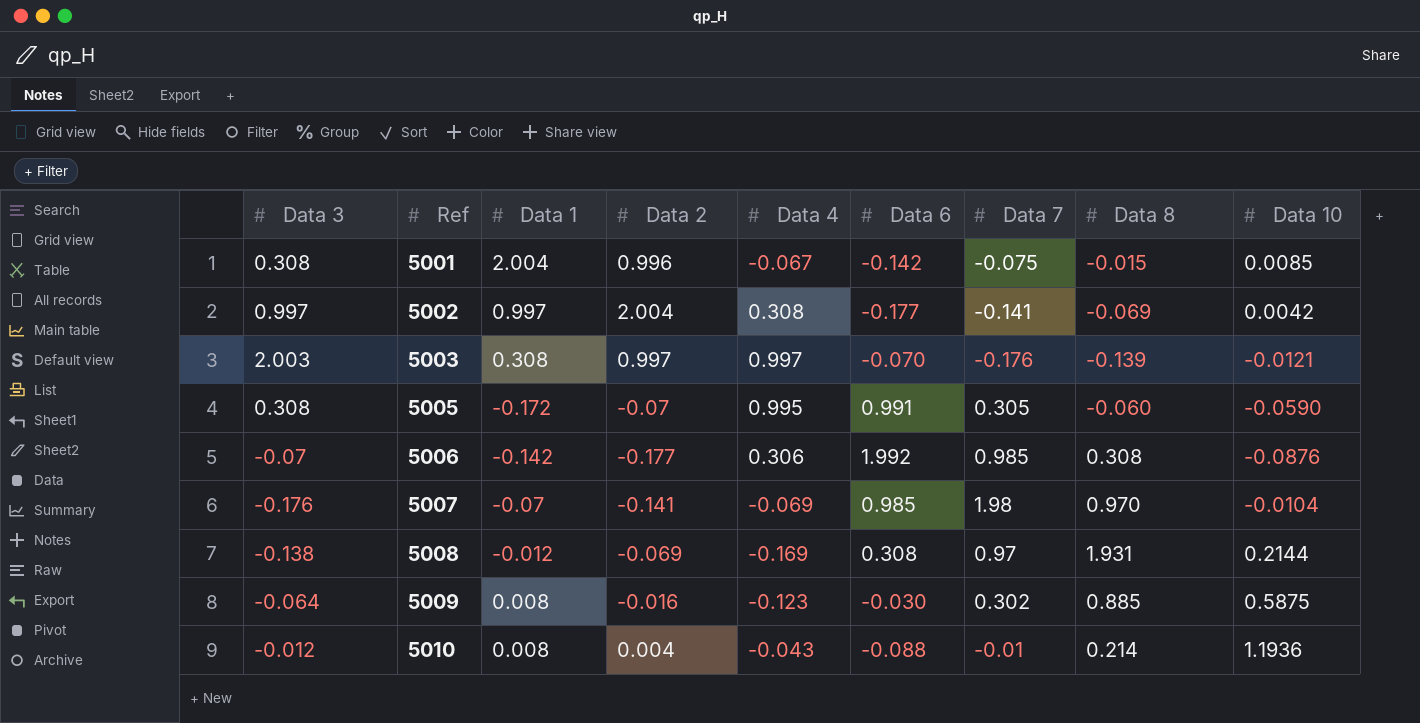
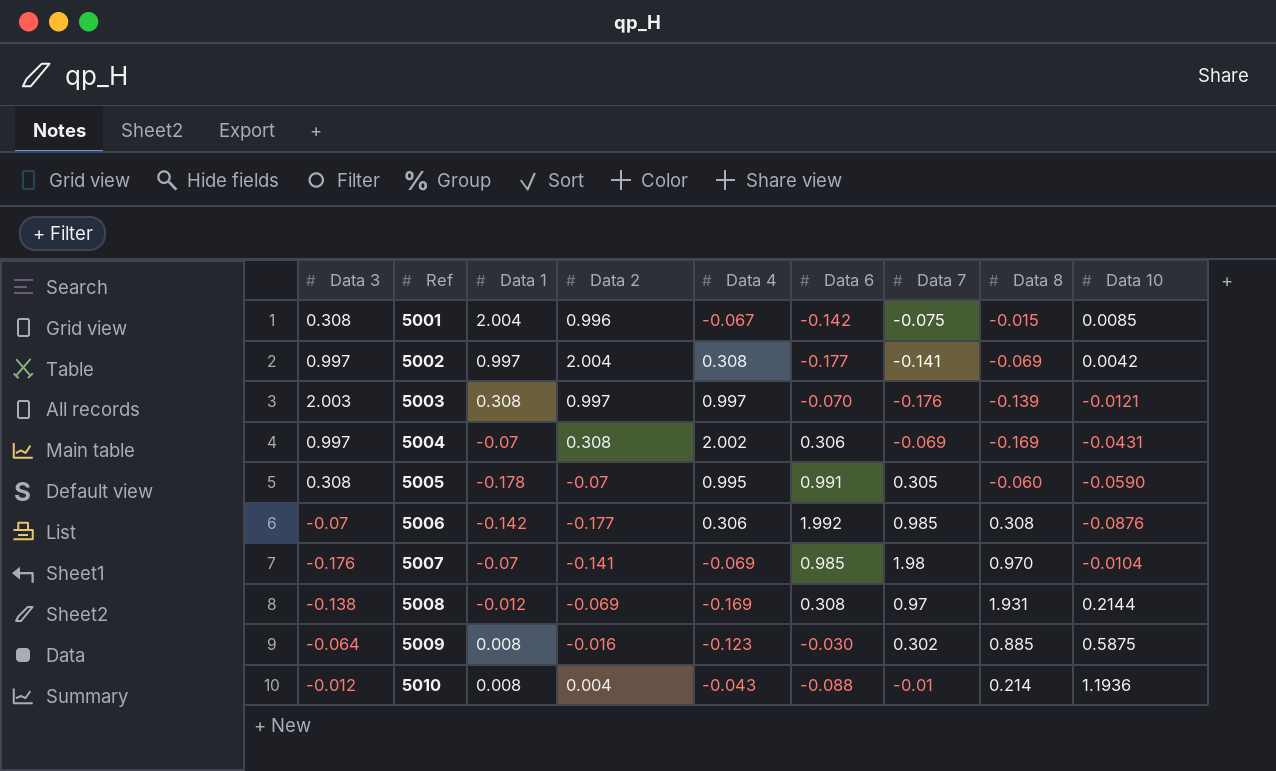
row 5004: none -> 0.997 | -0.07 | 0.308 | 2.002 | 0.306 | -0.069 | -0.169 | -0.0431
5005 | Data 1: -0.172 -> -0.178

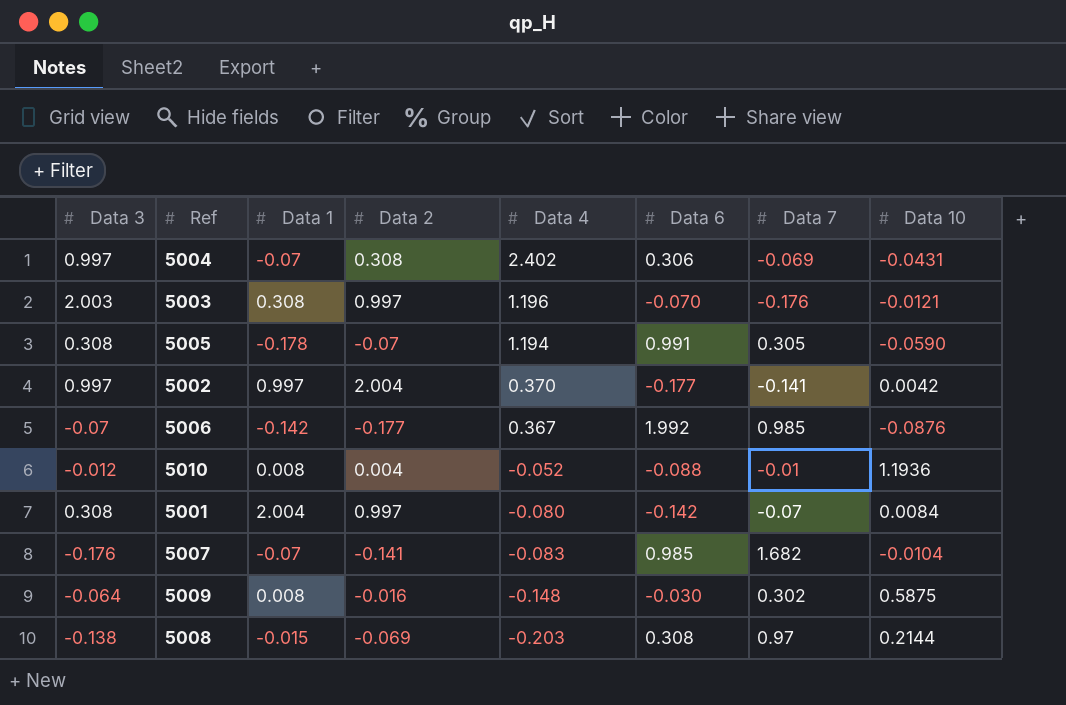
row order: Ref ascending -> Data 4 descending
column Data 8 | position: 8 -> none
5004 | Data 4: 2.002 -> 2.402
5003 | Data 4: 0.997 -> 1.196
5005 | Data 4: 0.995 -> 1.194
5002 | Data 4: 0.308 -> 0.370
5006 | Data 4: 0.306 -> 0.367
5010 | Data 4: -0.043 -> -0.052
5001 | Data 2: 0.996 -> 0.997
5001 | Data 4: -0.067 -> -0.080
5001 | Data 7: -0.075 -> -0.07
5001 | Data 10: 0.0085 -> 0.0084
5007 | Data 4: -0.069 -> -0.083
5007 | Data 7: 1.98 -> 1.682
5009 | Data 4: -0.123 -> -0.148
5008 | Data 1: -0.012 -> -0.015
5008 | Data 4: -0.169 -> -0.203

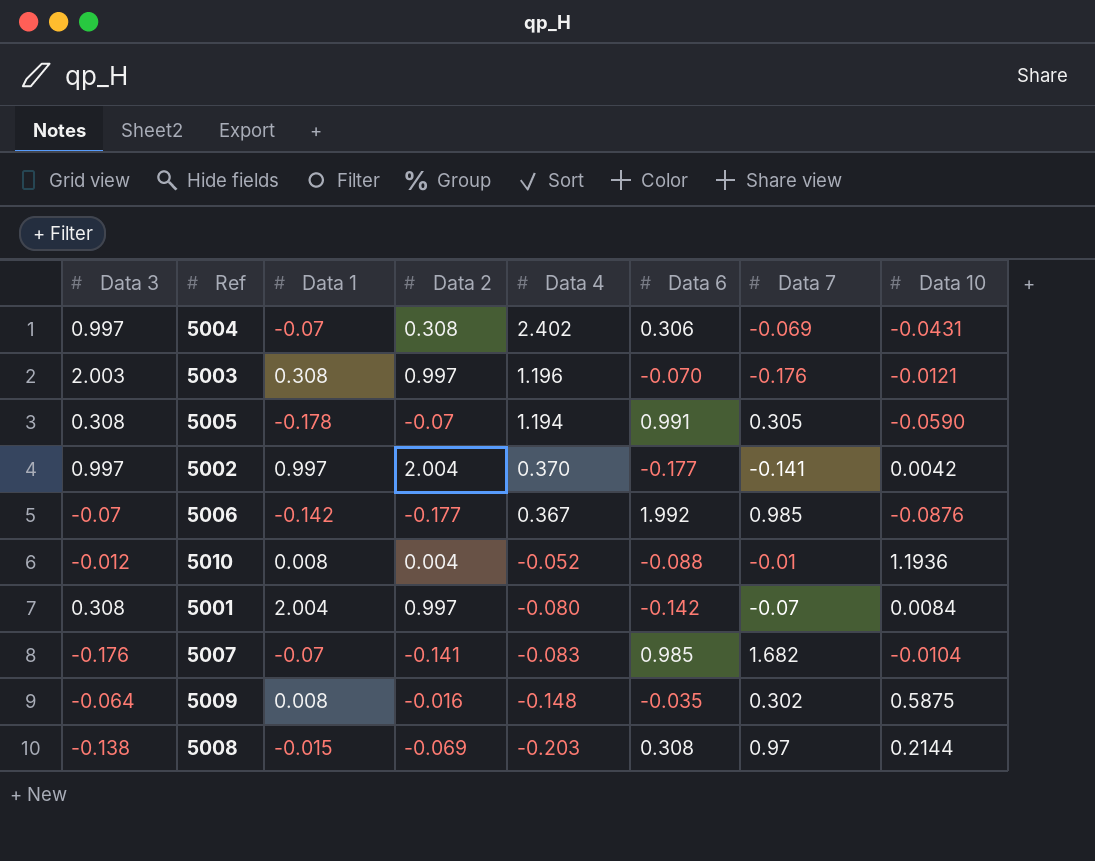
5009 | Data 6: -0.030 -> -0.035

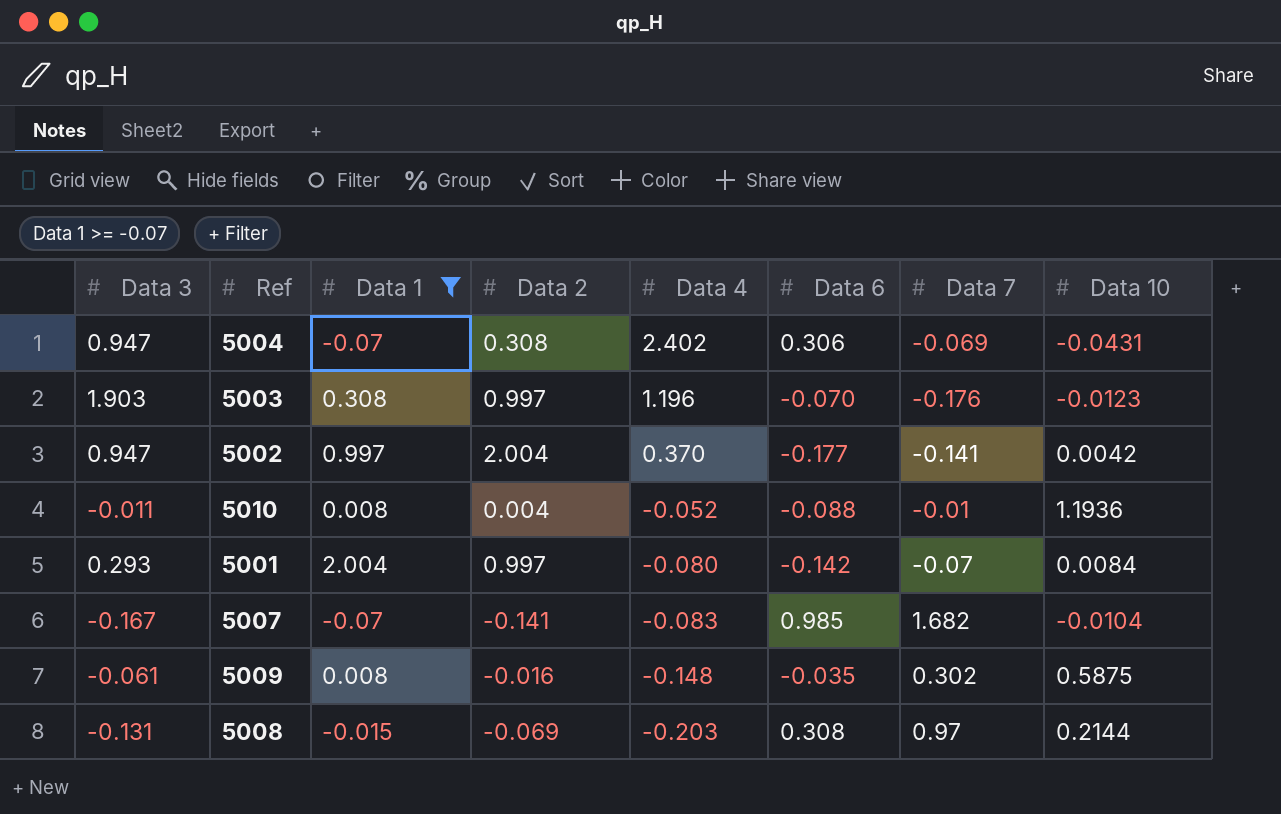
filter: none -> Data 1 >= -0.07
5004 | Data 3: 0.997 -> 0.947
5003 | Data 3: 2.003 -> 1.903
5003 | Data 10: -0.0121 -> -0.0123
5002 | Data 3: 0.997 -> 0.947
5010 | Data 3: -0.012 -> -0.011
5001 | Data 3: 0.308 -> 0.293
5007 | Data 3: -0.176 -> -0.167
5009 | Data 3: -0.064 -> -0.061
5008 | Data 3: -0.138 -> -0.131

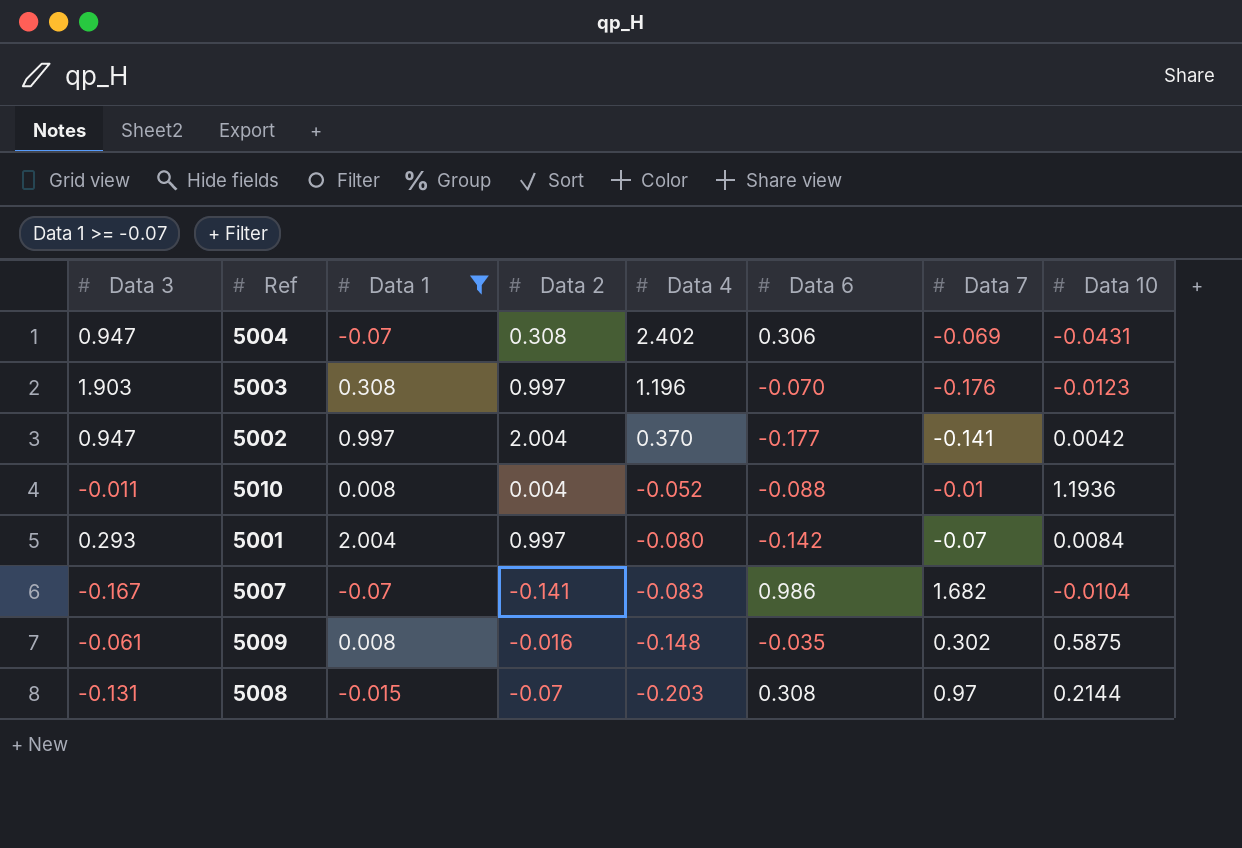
5007 | Data 6: 0.985 -> 0.986
5008 | Data 2: -0.069 -> -0.07

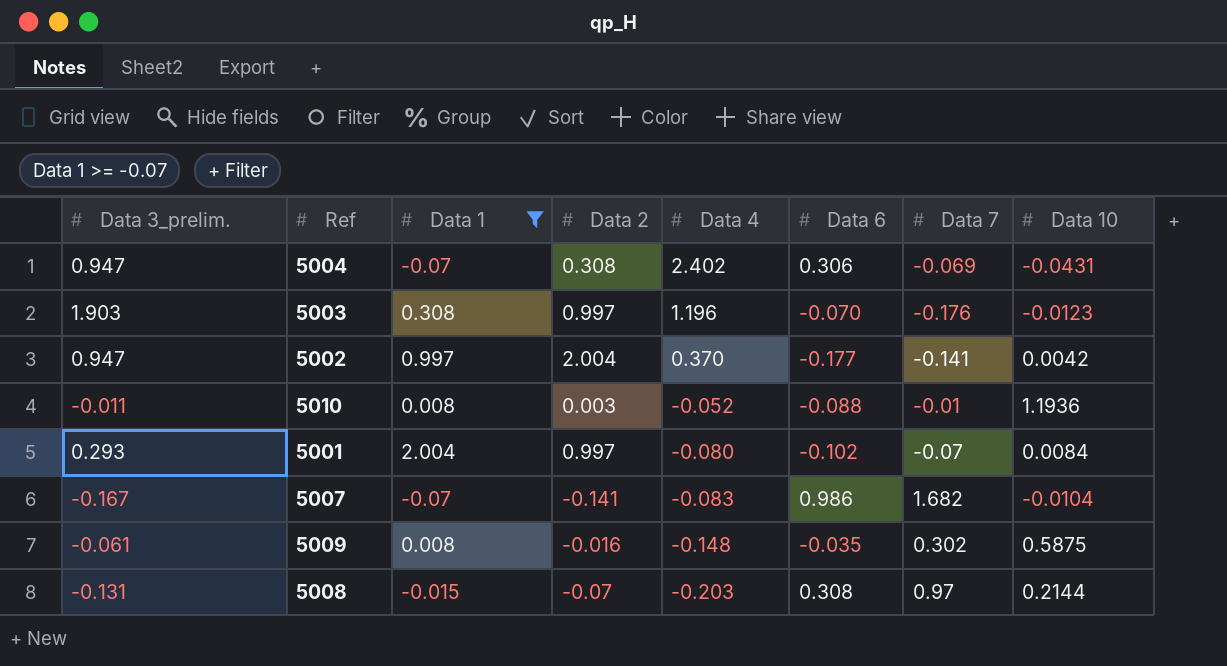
column name: Data 3 -> Data 3_prelim.
5010 | Data 2: 0.004 -> 0.003
5001 | Data 6: -0.142 -> -0.102

